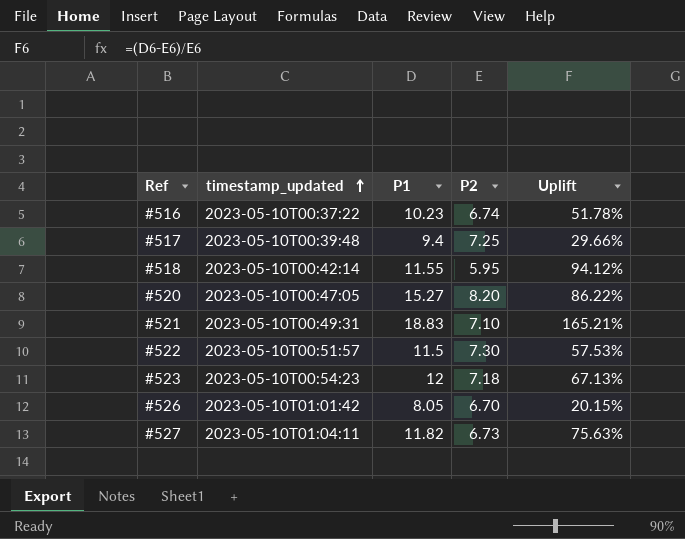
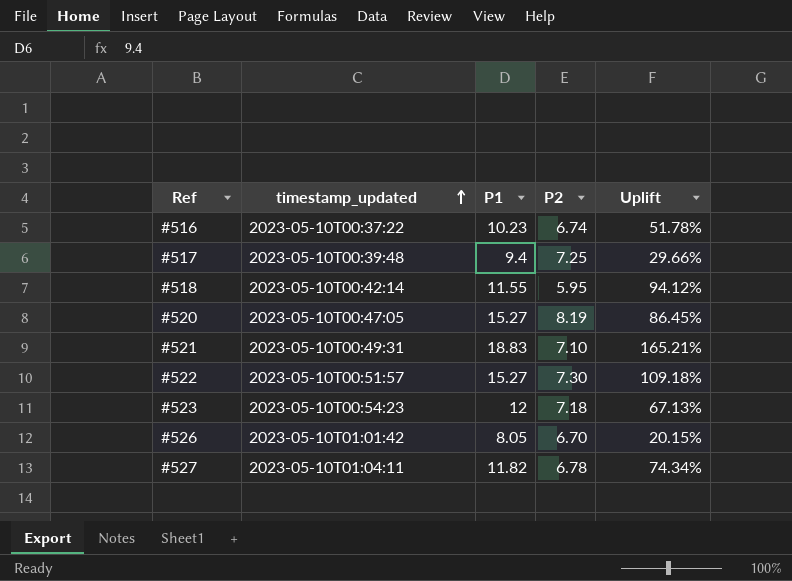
#520 | P2: 8.20 -> 8.19
#520 | Uplift: 86.22% -> 86.45%
#522 | P1: 11.5 -> 15.27
#522 | Uplift: 57.53% -> 109.18%
#527 | P2: 6.73 -> 6.78
#527 | Uplift: 75.63% -> 74.34%

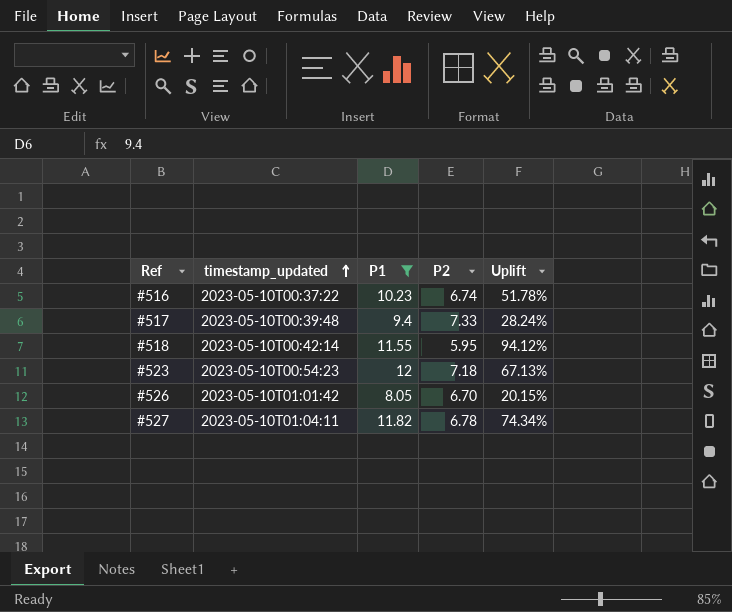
filter: none -> P1 <= 12
#517 | P2: 7.25 -> 7.33
#517 | Uplift: 29.66% -> 28.24%

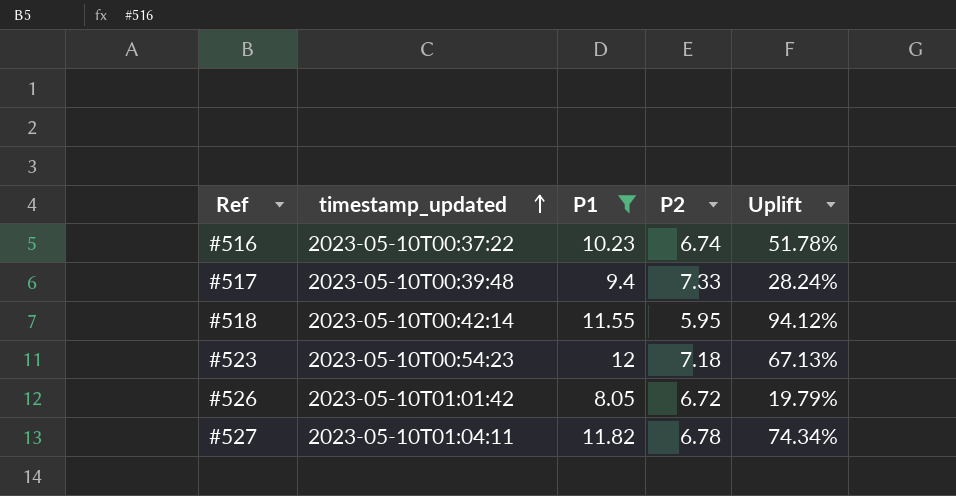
#526 | P2: 6.70 -> 6.72
#526 | Uplift: 20.15% -> 19.79%

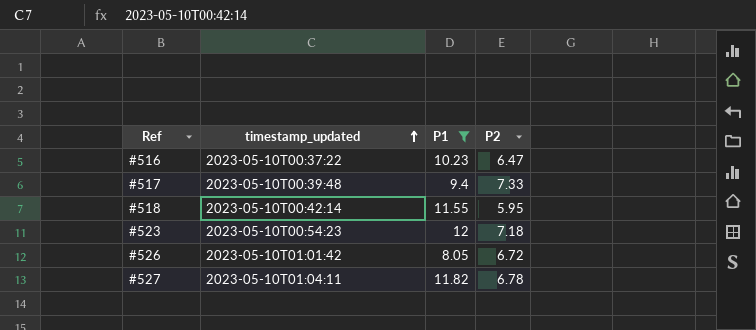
column Uplift | formula: ([P1] - [P2]) / [P2] -> none
#516 | P2: 6.74 -> 6.47

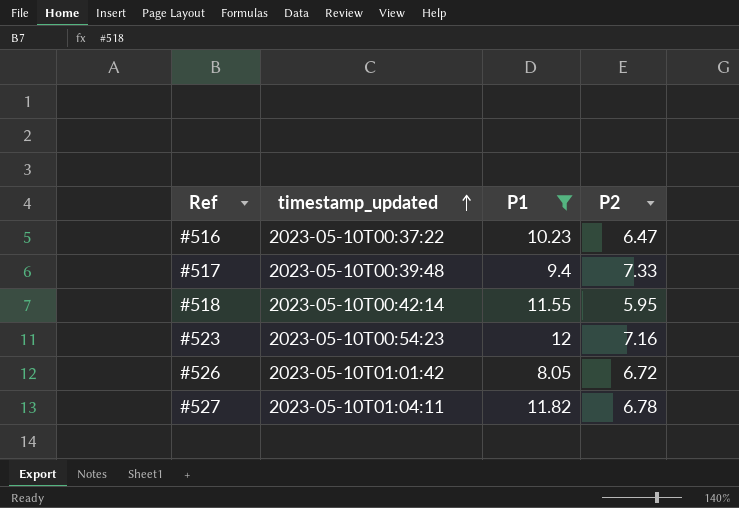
#523 | P2: 7.18 -> 7.16

